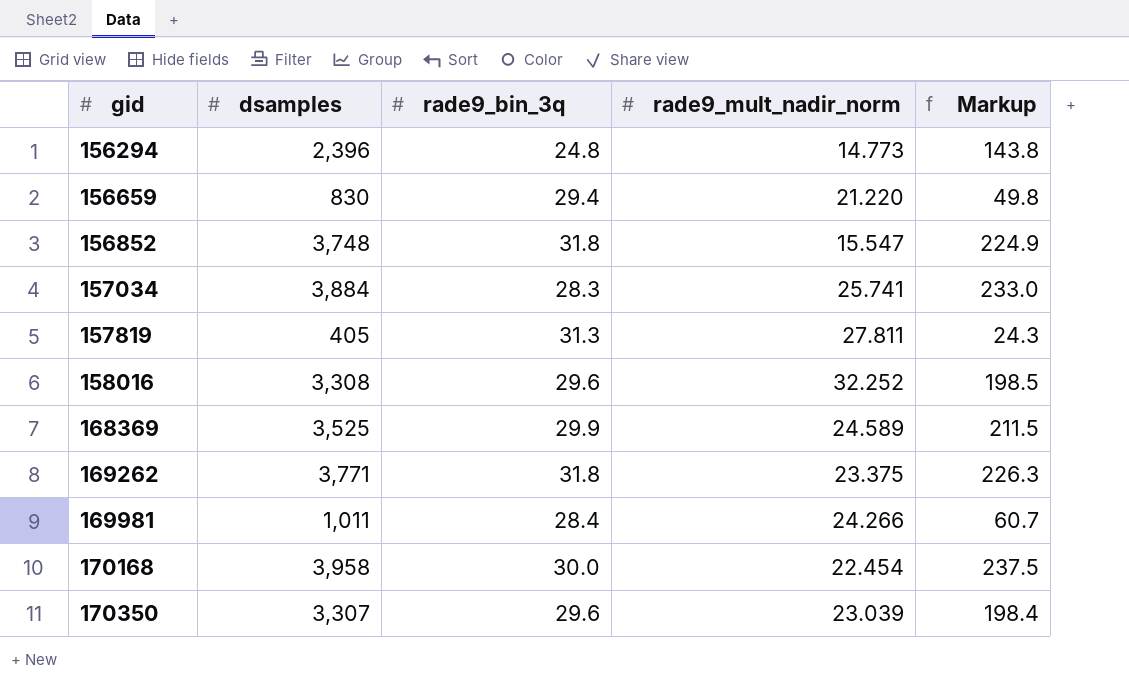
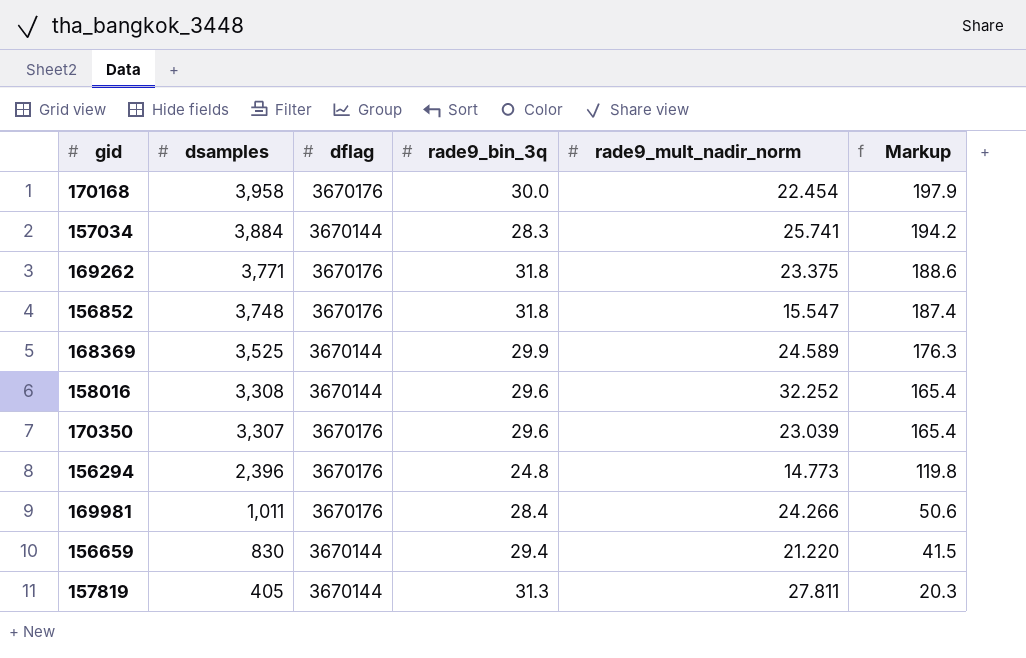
row order: gid ascending -> dsamples descending
column dflag | position: none -> 3
column Markup | formula: [dsamples] * 0.06 -> [dsamples] * 0.05

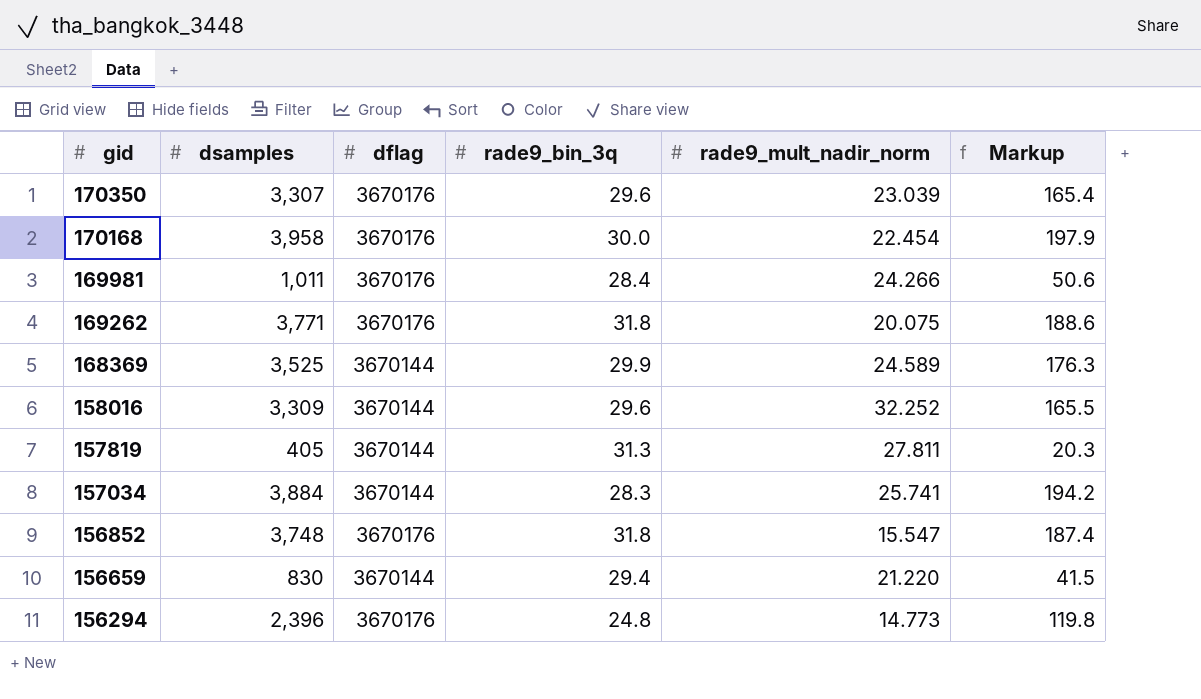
row order: dsamples descending -> gid descending
169262 | rade9_mult_nadir_norm: 23.375 -> 20.075
158016 | dsamples: 3,308 -> 3,309
158016 | Markup: 165.4 -> 165.5

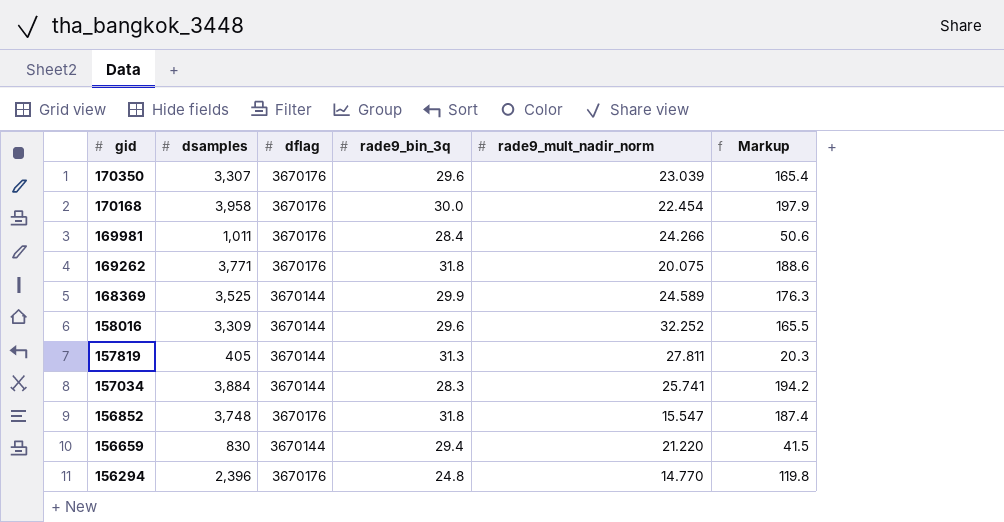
156294 | rade9_mult_nadir_norm: 14.773 -> 14.770

